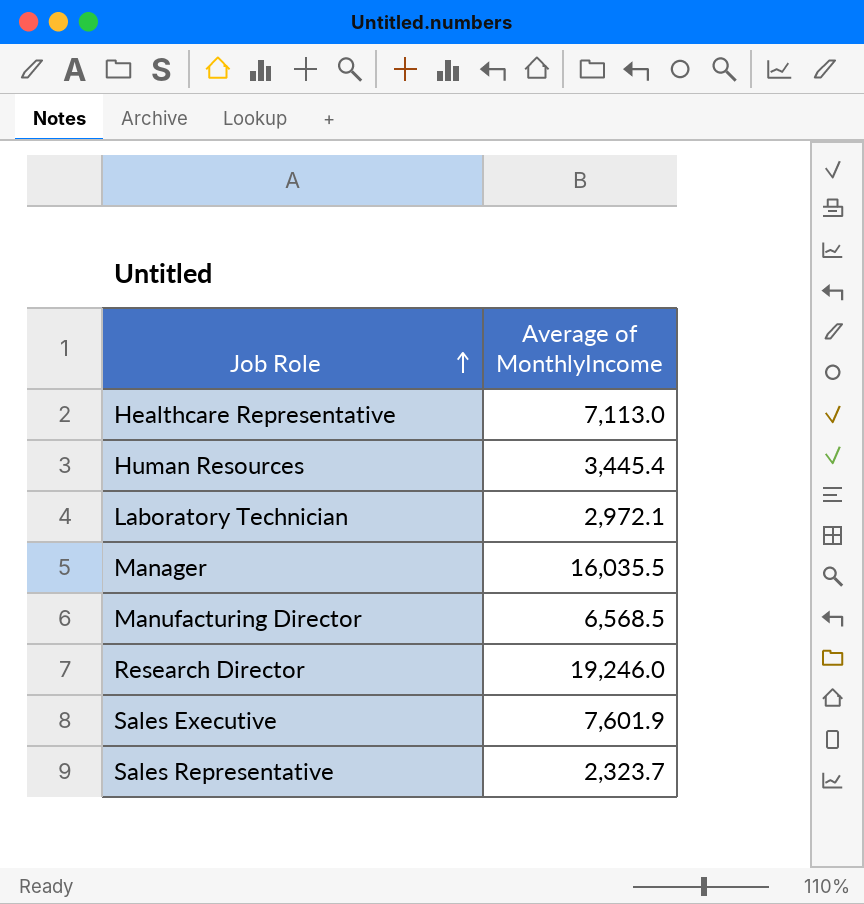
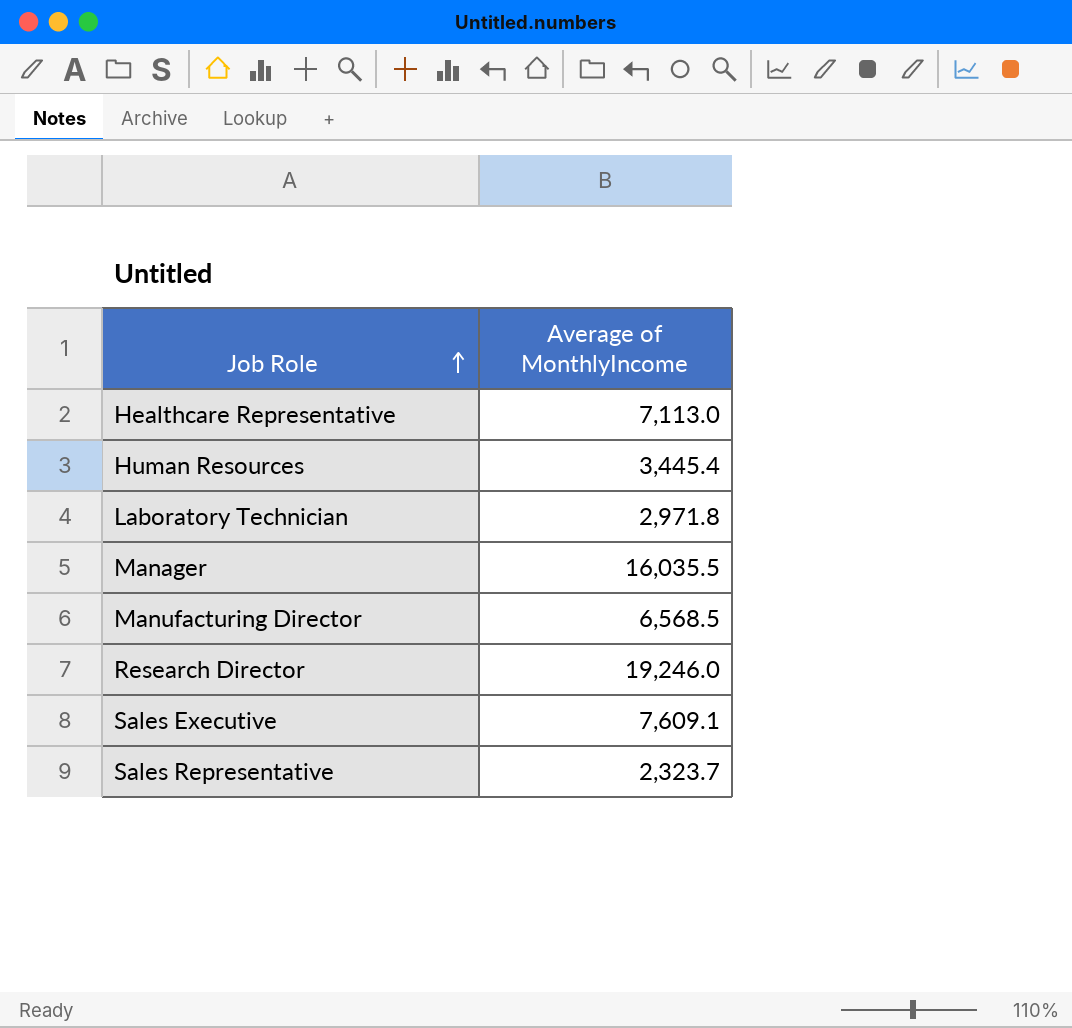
Laboratory Technician | Average of MonthlyIncome: 2,972.1 -> 2,971.8
Sales Executive | Average of MonthlyIncome: 7,601.9 -> 7,609.1

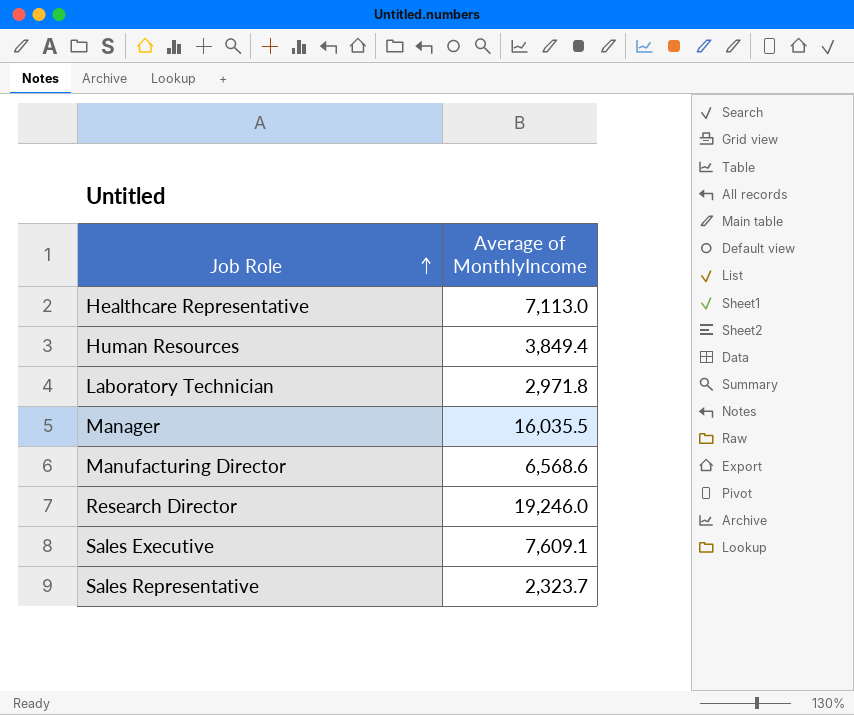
Human Resources | Average of MonthlyIncome: 3,445.4 -> 3,849.4
Manufacturing Director | Average of MonthlyIncome: 6,568.5 -> 6,568.6

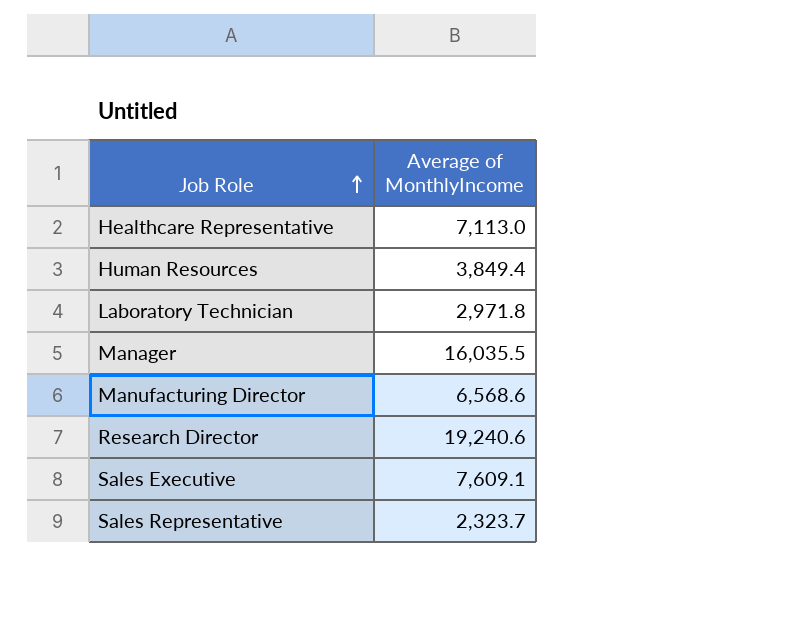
Research Director | Average of MonthlyIncome: 19,246.0 -> 19,240.6

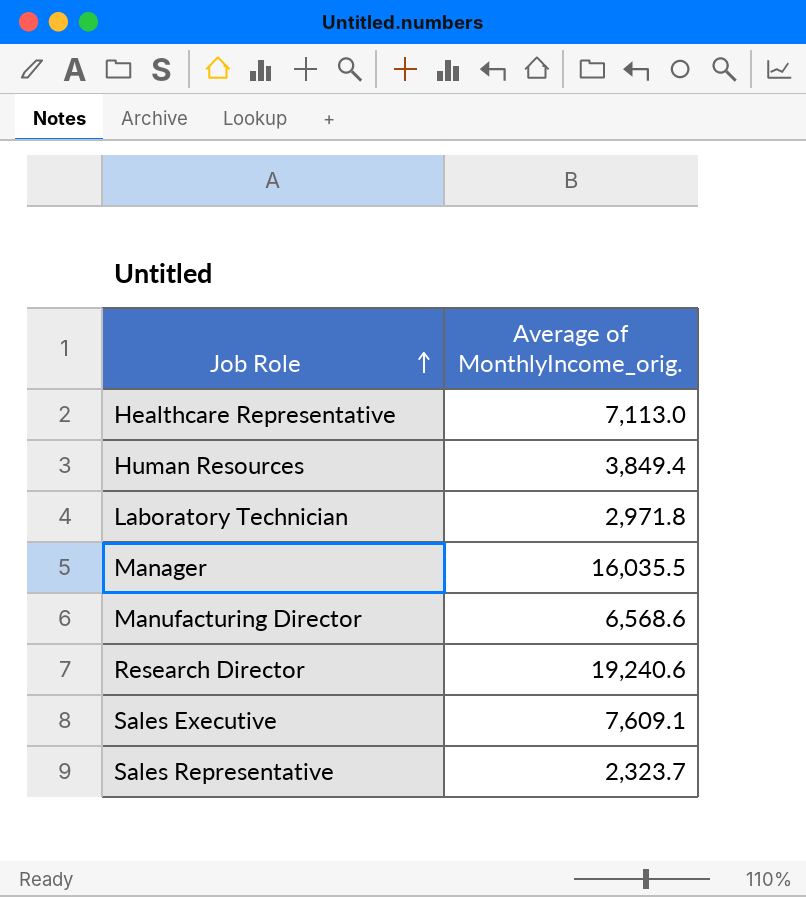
column name: Average of MonthlyIncome -> Average of MonthlyIncome_orig.

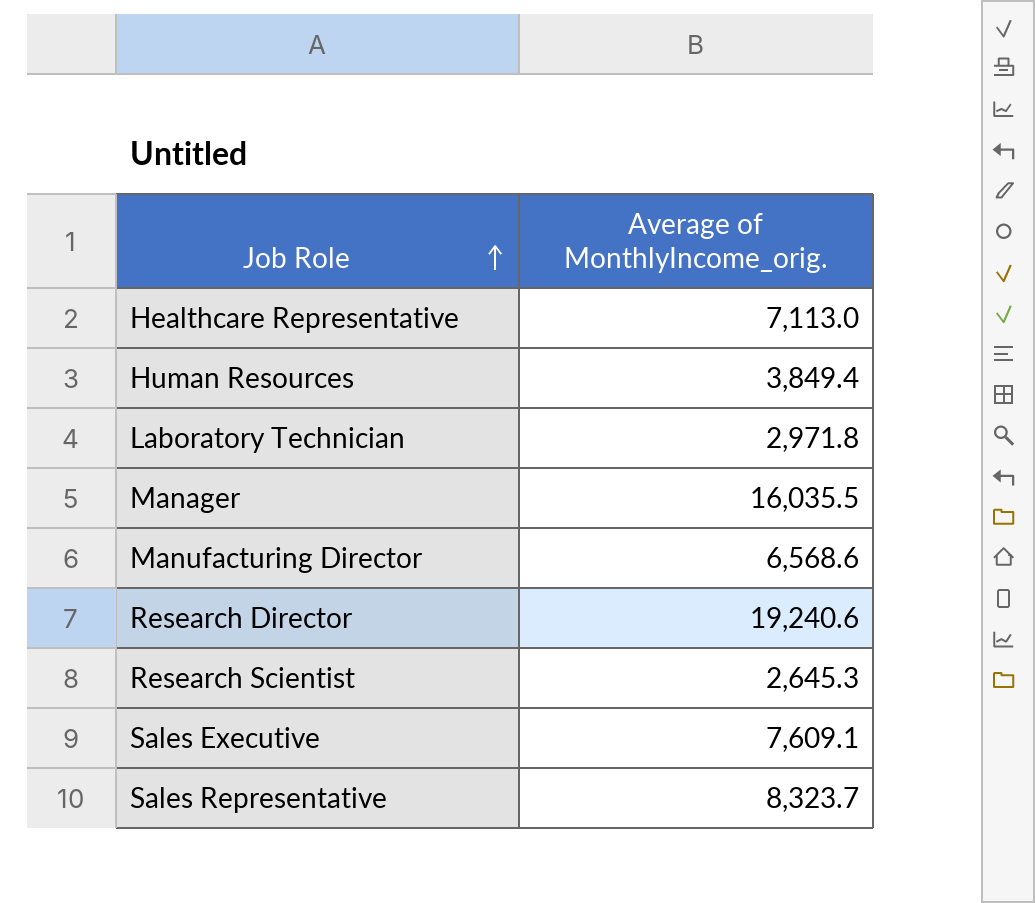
row Research Scientist: none -> 2,645.3
Sales Representative | Average of MonthlyIncome_orig.: 2,323.7 -> 8,323.7

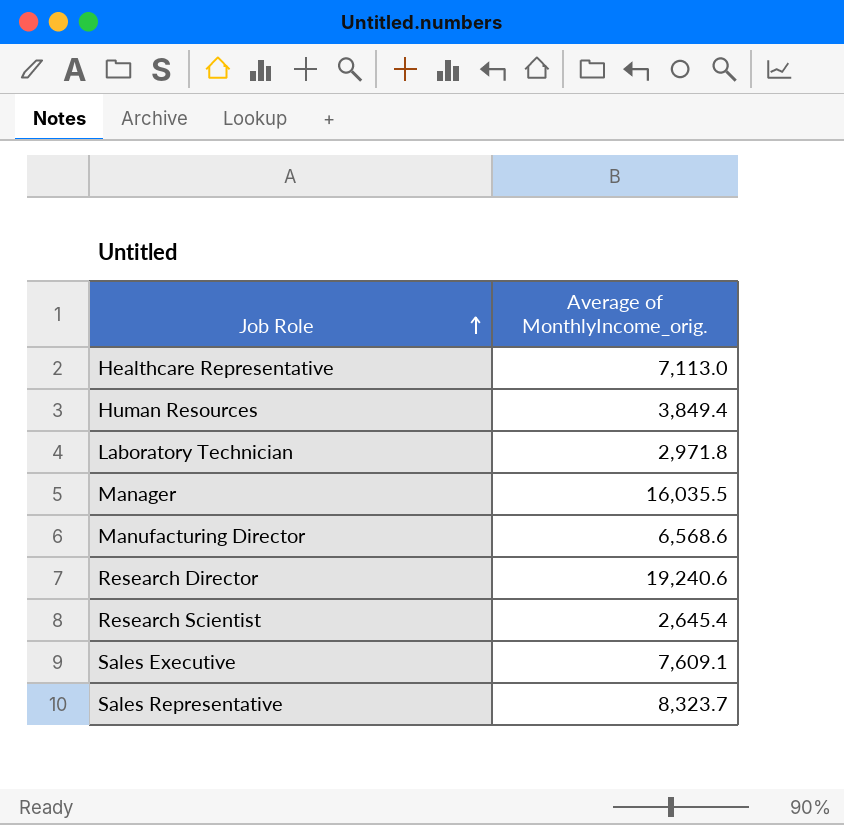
Research Scientist | Average of MonthlyIncome_orig.: 2,645.3 -> 2,645.4

